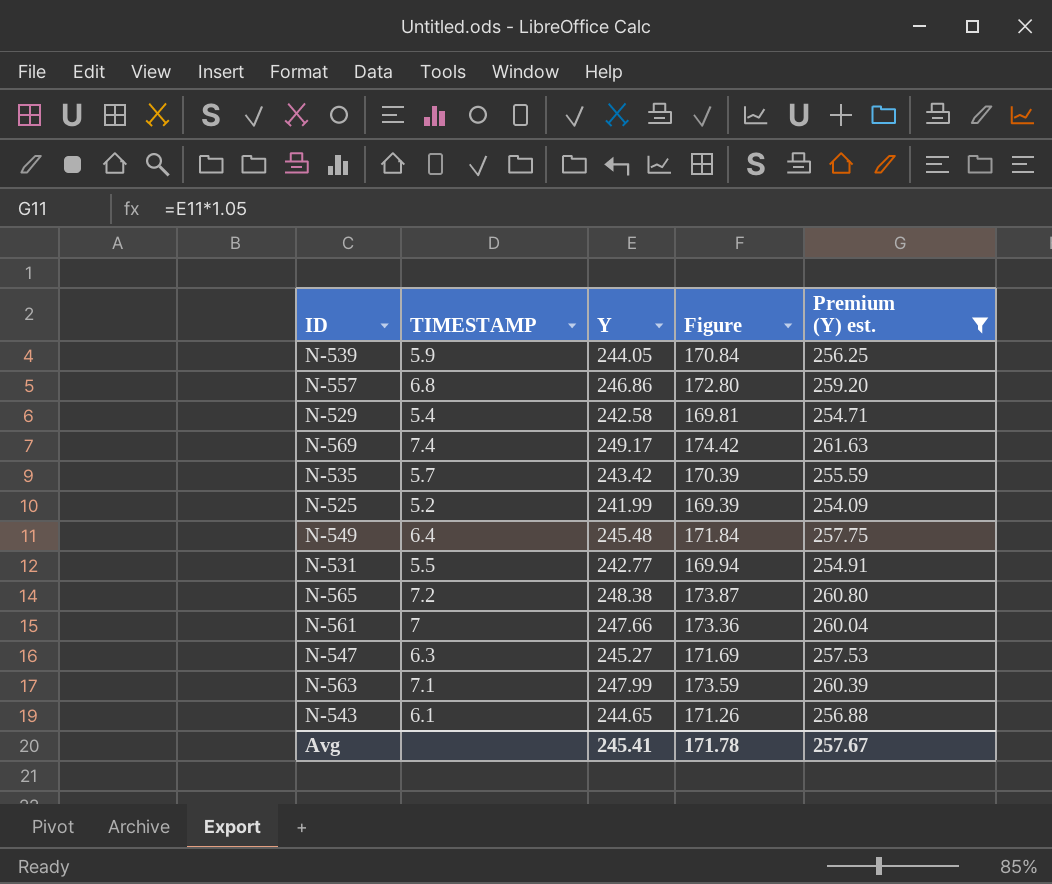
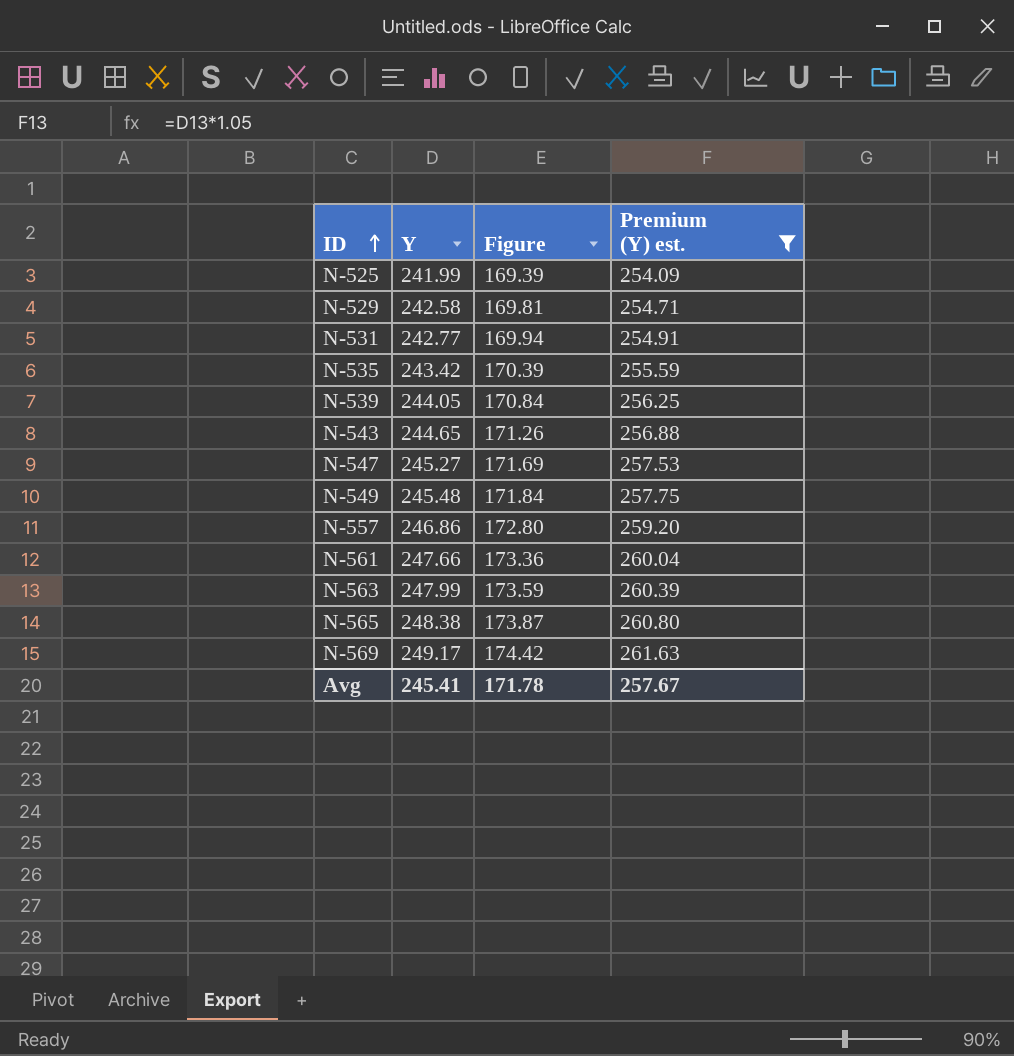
row order: none -> ID ascending
column TIMESTAMP | position: 2 -> none

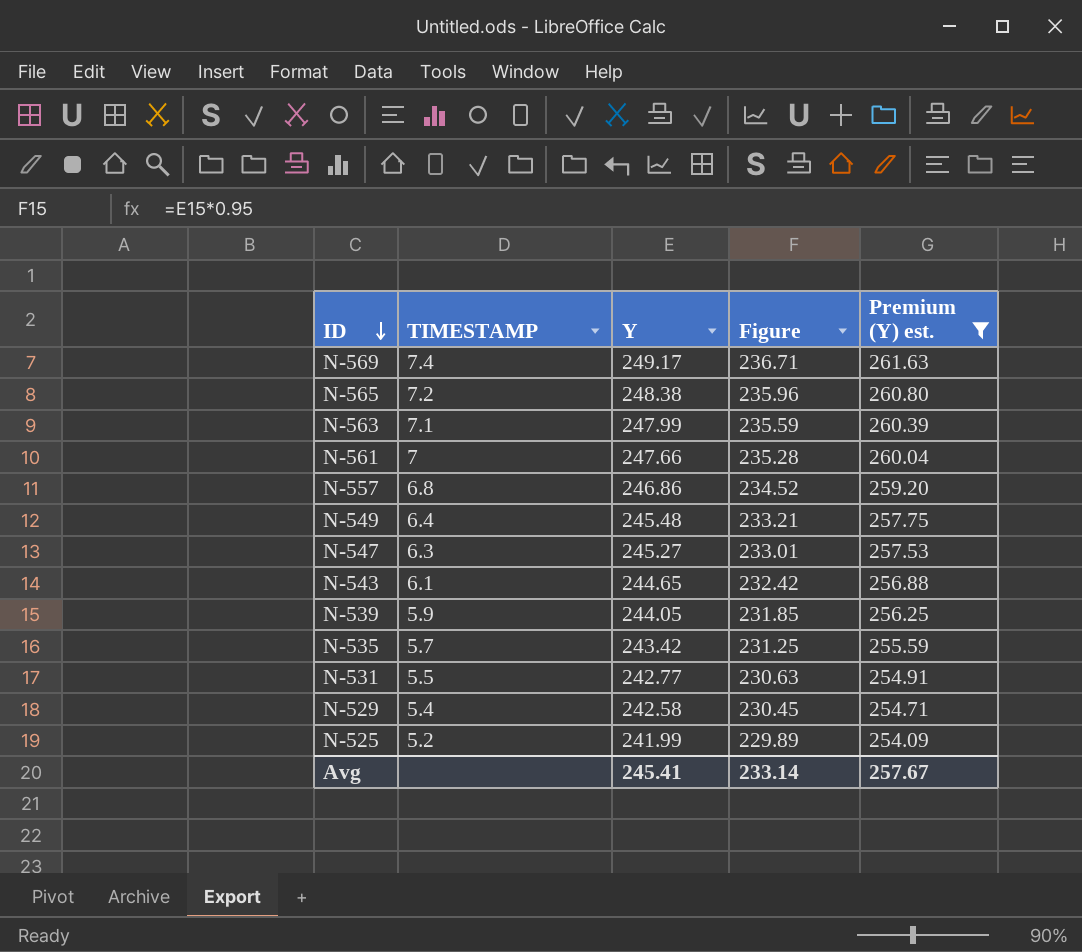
row order: ID ascending -> ID descending
column TIMESTAMP | position: none -> 2
column Figure | formula: [Y] * 0.7 -> [Y] * 0.95
Avg | Figure: 171.78 -> 233.14

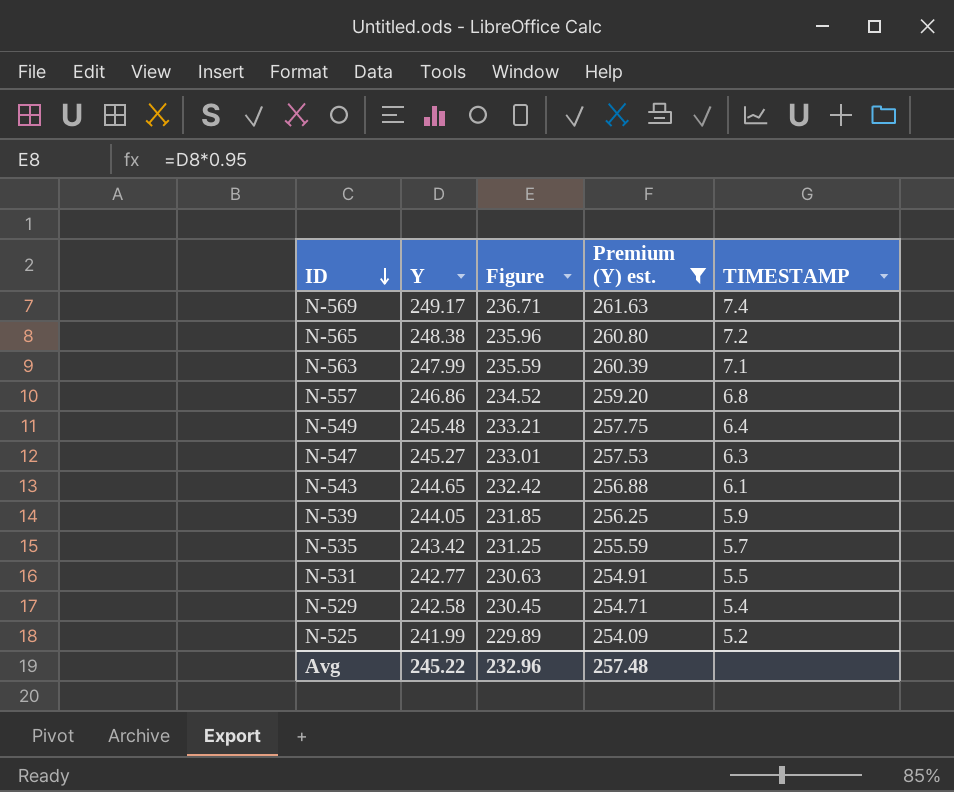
column TIMESTAMP | position: 2 -> 5
row N-561: 7 | 247.66 | 235.28 | 260.04 -> none
Avg | Y: 245.41 -> 245.22
Avg | Figure: 233.14 -> 232.96
Avg | Premium (Y) est.: 257.67 -> 257.48

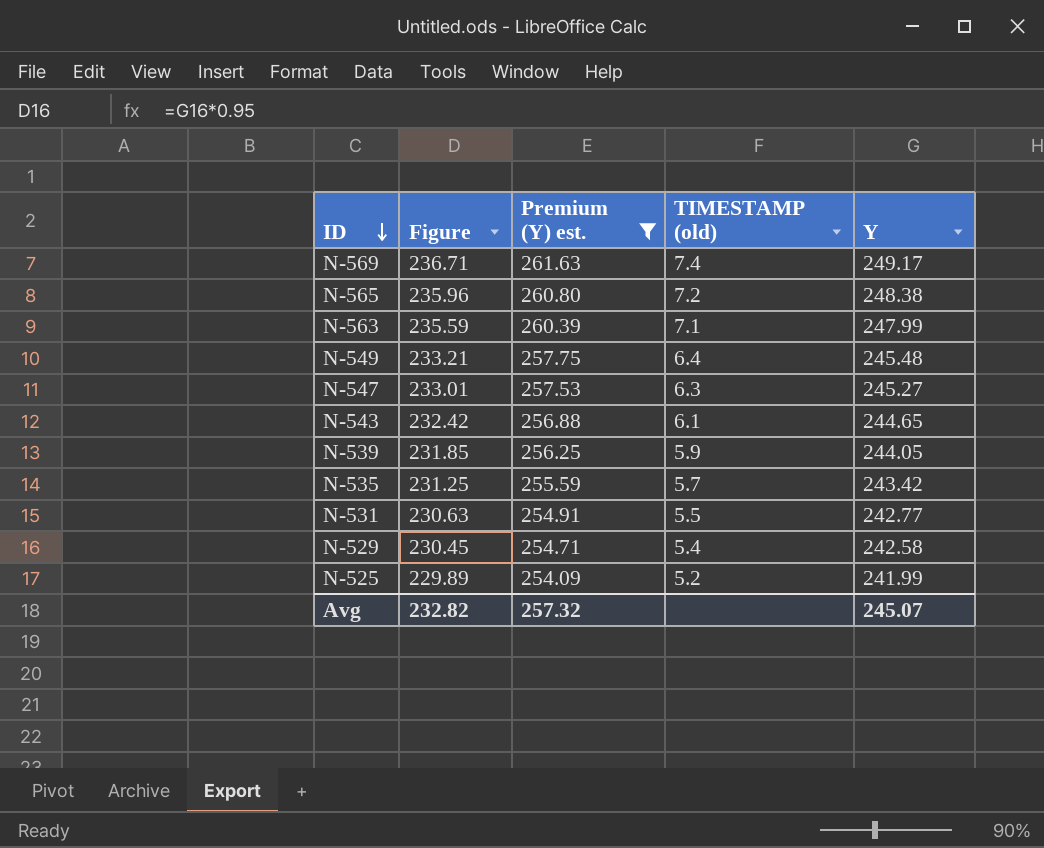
column name: TIMESTAMP -> TIMESTAMP (old)
column Y | position: 2 -> 5
row N-557: 246.86 | 234.52 | 259.20 | 6.8 -> none
Avg | Figure: 232.96 -> 232.82
Avg | Premium (Y) est.: 257.48 -> 257.32
Avg | Y: 245.22 -> 245.07

